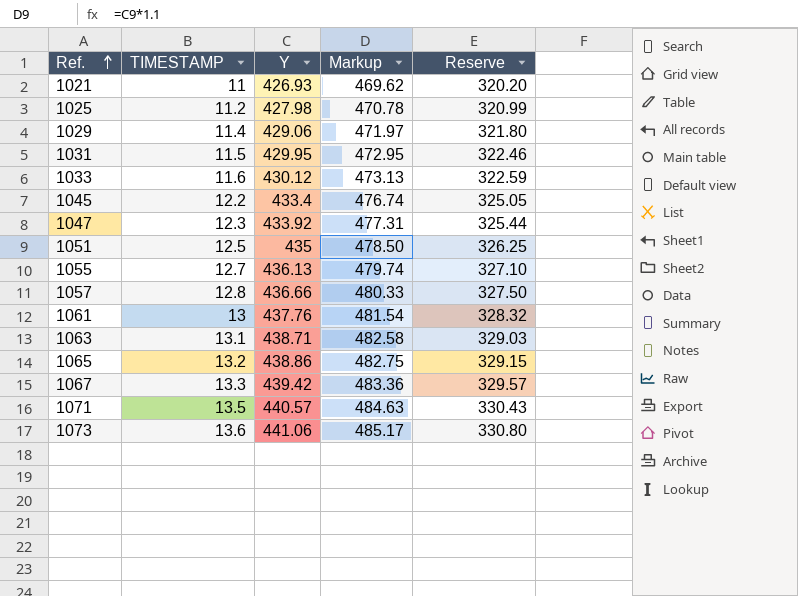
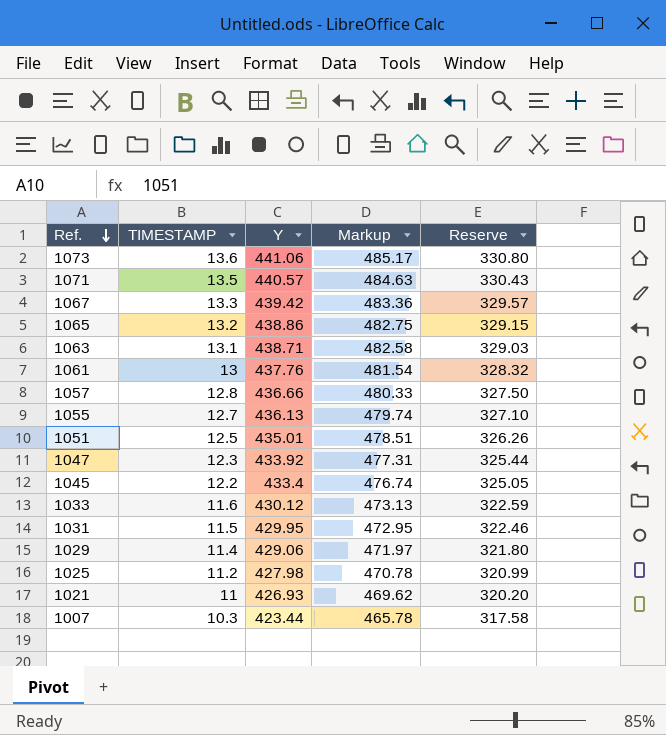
row order: Ref. ascending -> Ref. descending
1051 | Y: 435 -> 435.01
1051 | Markup: 478.50 -> 478.51
1051 | Reserve: 326.25 -> 326.26
row 1007: none -> 10.3 | 423.44 | 465.78 | 317.58

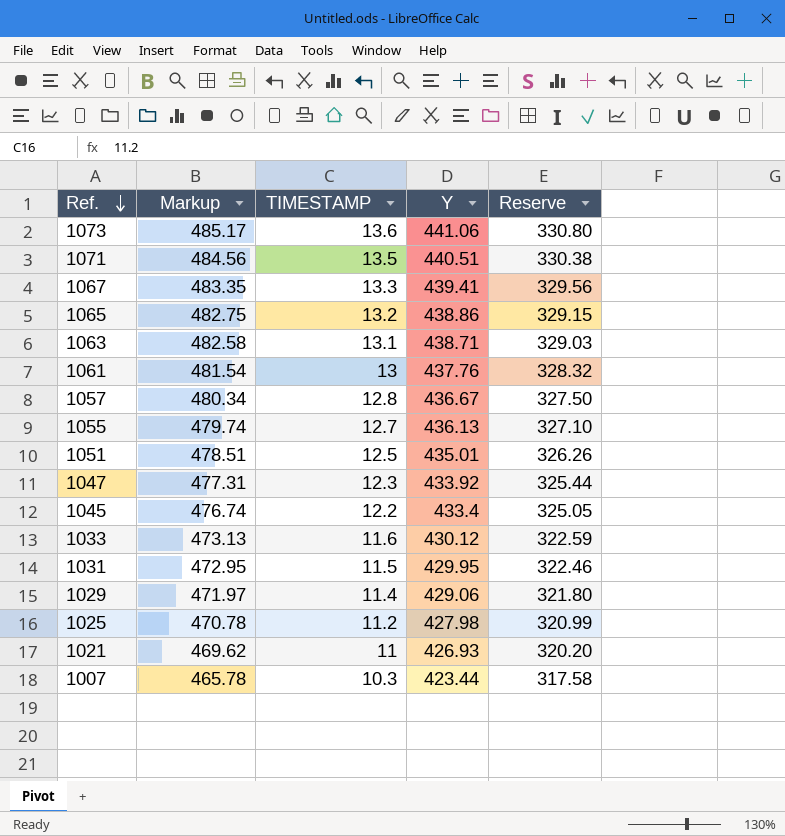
column Markup | position: 4 -> 2
1071 | Markup: 484.63 -> 484.56
1071 | Y: 440.57 -> 440.51
1071 | Reserve: 330.43 -> 330.38
1067 | Markup: 483.36 -> 483.35
1067 | Y: 439.42 -> 439.41
1067 | Reserve: 329.57 -> 329.56
1057 | Markup: 480.33 -> 480.34
1057 | Y: 436.66 -> 436.67

